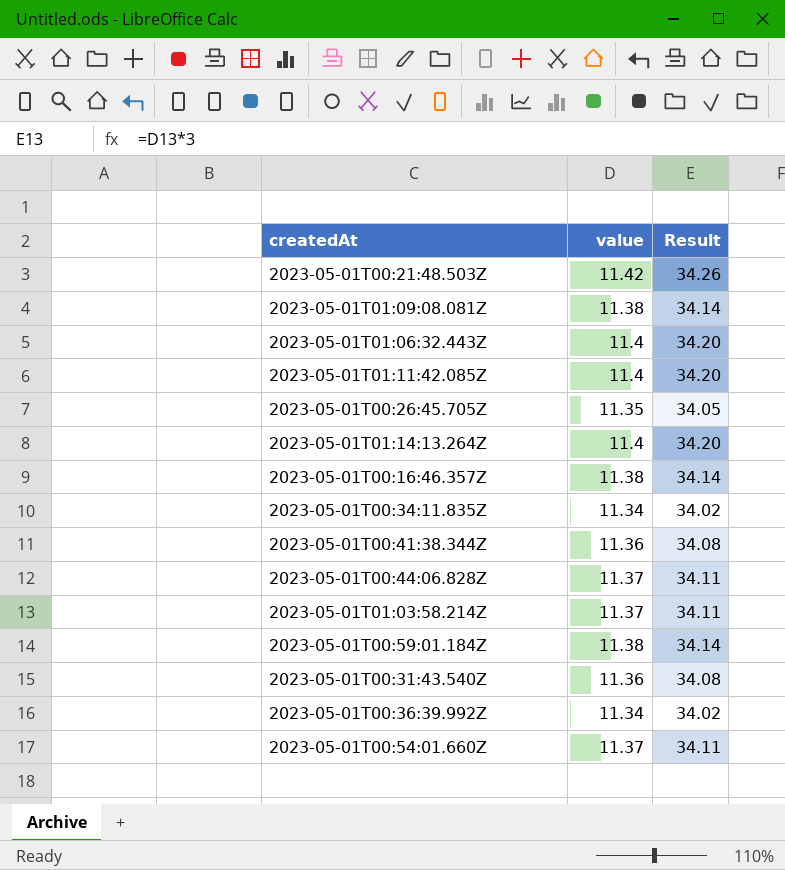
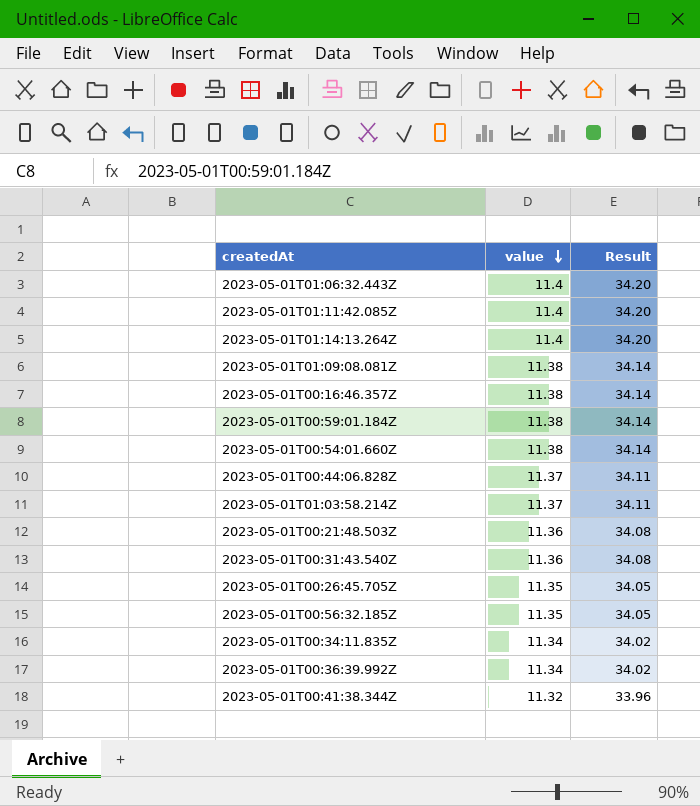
row order: none -> value descending
2023-05-01T00:54:01.660Z | value: 11.37 -> 11.38
2023-05-01T00:54:01.660Z | Result: 34.11 -> 34.14
2023-05-01T00:21:48.503Z | value: 11.42 -> 11.36
2023-05-01T00:21:48.503Z | Result: 34.26 -> 34.08
row 2023-05-01T00:56:32.185Z: none -> 11.35 | 34.05
2023-05-01T00:41:38.344Z | value: 11.36 -> 11.32
2023-05-01T00:41:38.344Z | Result: 34.08 -> 33.96

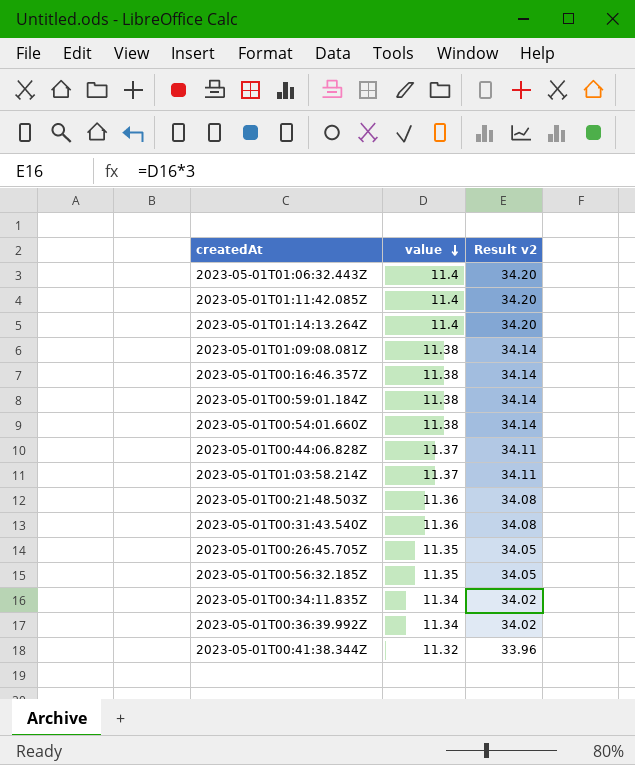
column name: Result -> Result v2

